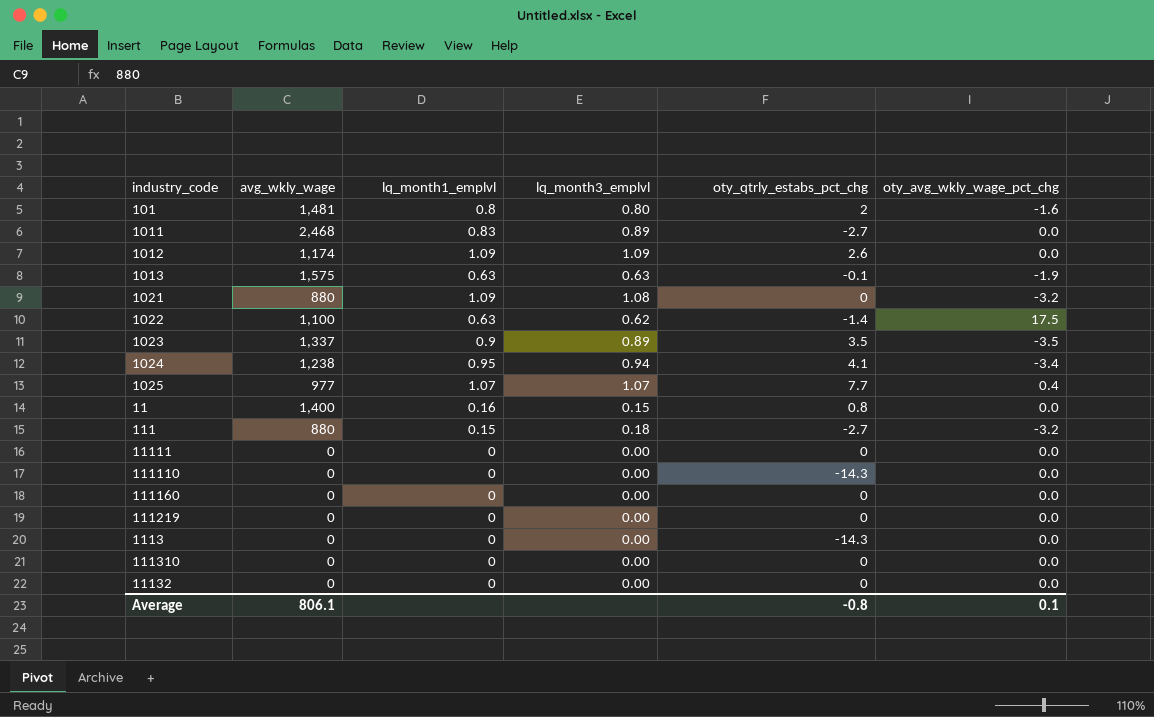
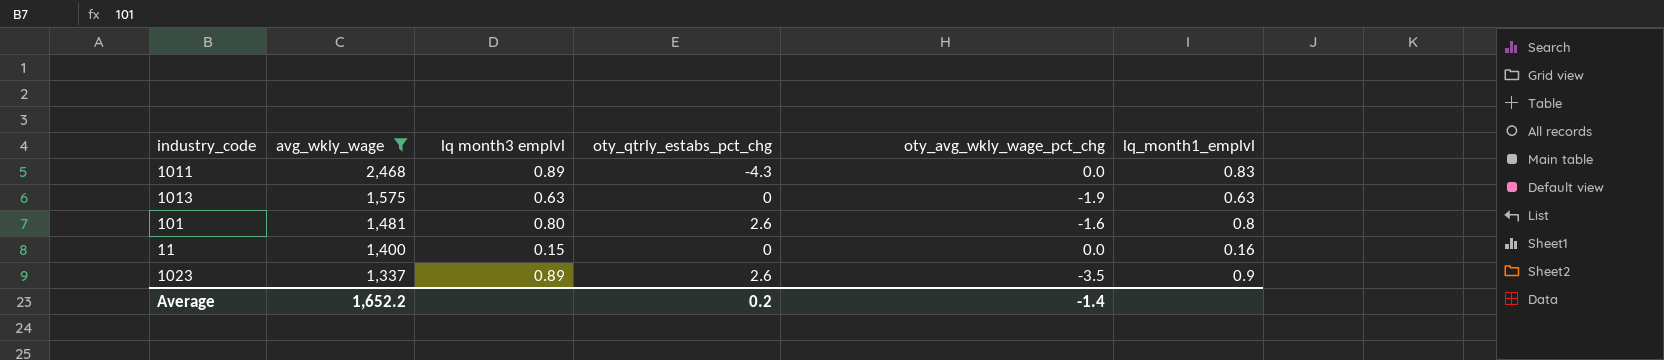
filter: none -> avg_wkly_wage >= 1,337
row order: none -> avg_wkly_wage descending
column name: lq_month3_emplvl -> lq month3 emplvl
column lq_month1_emplvl | position: 3 -> 6
1011 | oty_qtrly_estabs_pct_chg: -2.7 -> -4.3
1013 | oty_qtrly_estabs_pct_chg: -0.1 -> 0
101 | oty_qtrly_estabs_pct_chg: 2 -> 2.6
11 | oty_qtrly_estabs_pct_chg: 0.8 -> 0
1023 | oty_qtrly_estabs_pct_chg: 3.5 -> 2.6
Average | avg_wkly_wage: 806.1 -> 1,652.2
Average | oty_qtrly_estabs_pct_chg: -0.8 -> 0.2
Average | oty_avg_wkly_wage_pct_chg: 0.1 -> -1.4

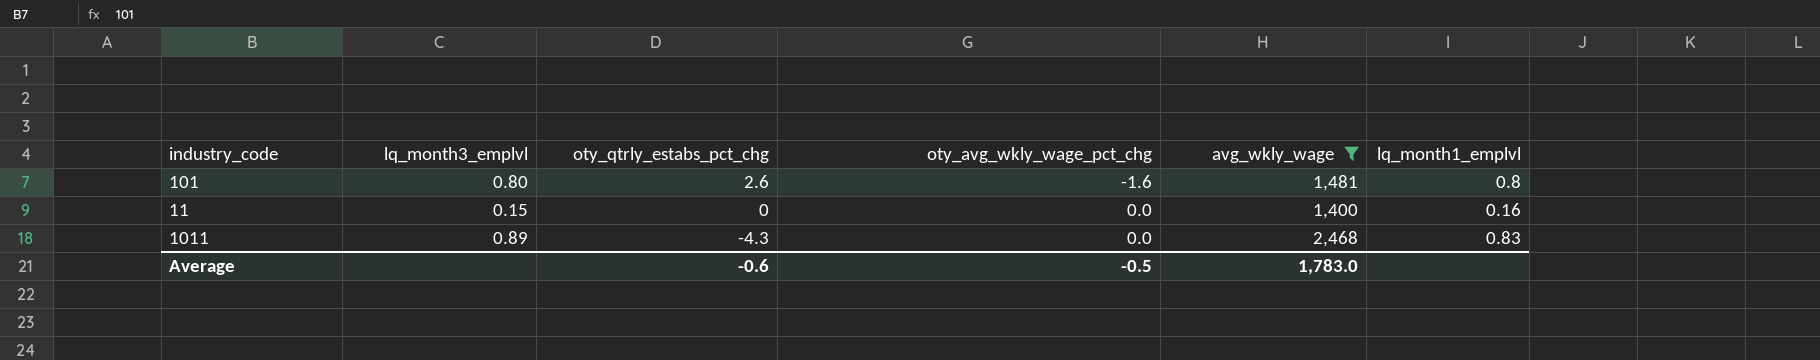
row order: avg_wkly_wage descending -> oty_qtrly_estabs_pct_chg descending
column name: lq month3 emplvl -> lq_month3_emplvl
column avg_wkly_wage | position: 2 -> 5
row 1013: 1,575 | 0.63 | 0 | -1.9 | 0.63 -> none
row 1023: 1,337 | 0.89 | 2.6 | -3.5 | 0.9 -> none
Average | oty_qtrly_estabs_pct_chg: 0.2 -> -0.6
Average | oty_avg_wkly_wage_pct_chg: -1.4 -> -0.5
Average | avg_wkly_wage: 1,652.2 -> 1,783.0

